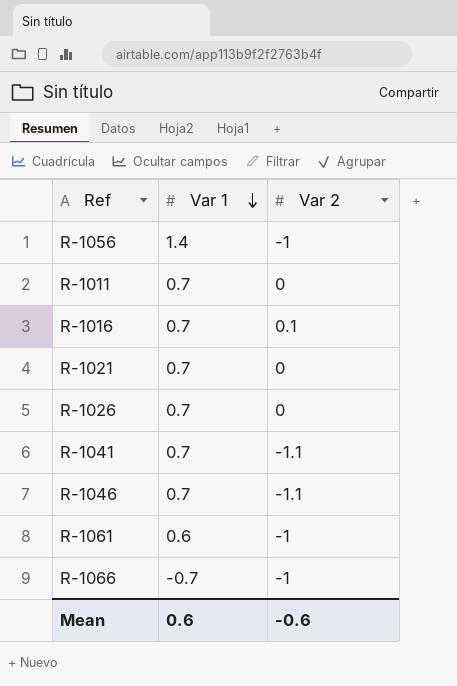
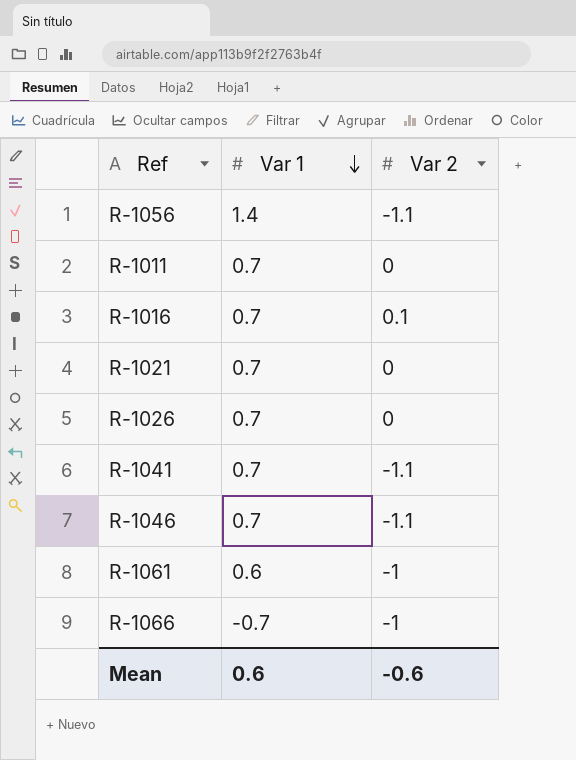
R-1056 | Var 2: -1 -> -1.1

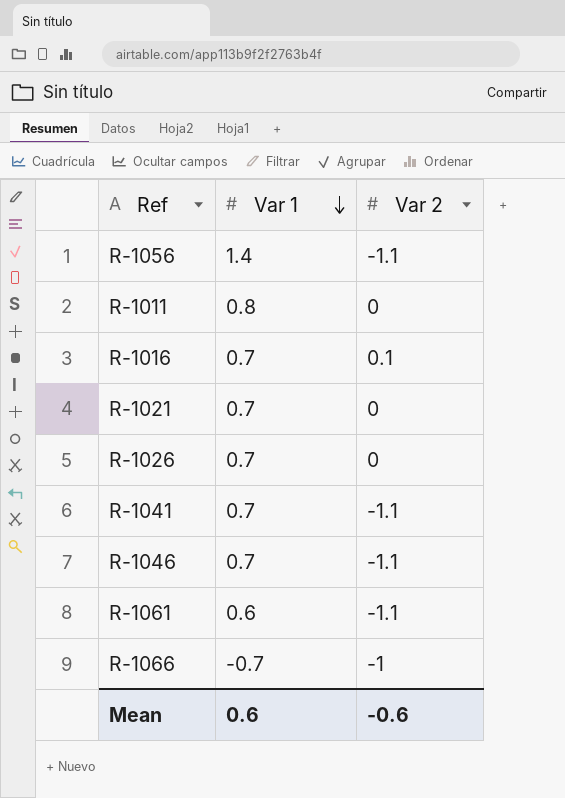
R-1011 | Var 1: 0.7 -> 0.8
R-1061 | Var 2: -1 -> -1.1

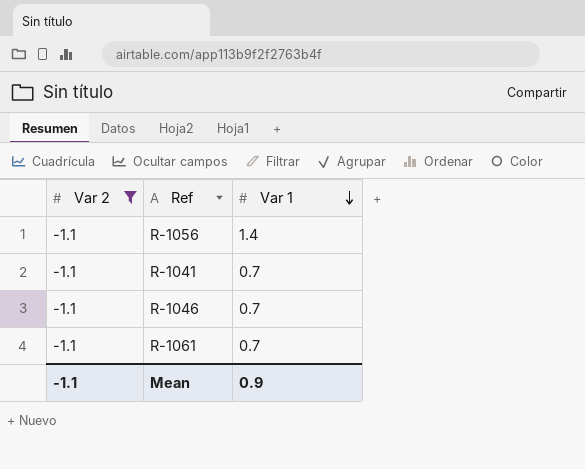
filter: none -> Var 2 = -1.1
column Var 2 | position: 3 -> 1
R-1061 | Var 1: 0.6 -> 0.7
Mean | Var 2: -0.6 -> -1.1
Mean | Var 1: 0.6 -> 0.9

